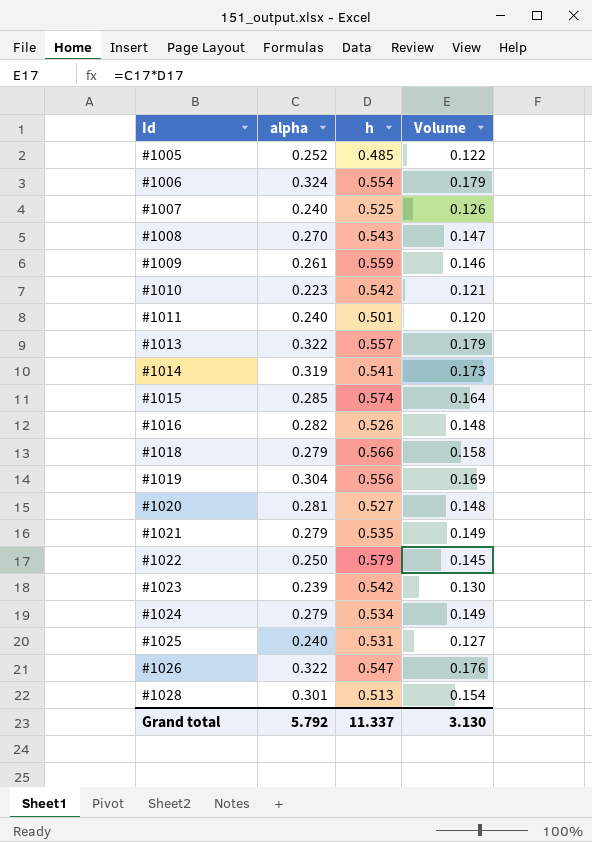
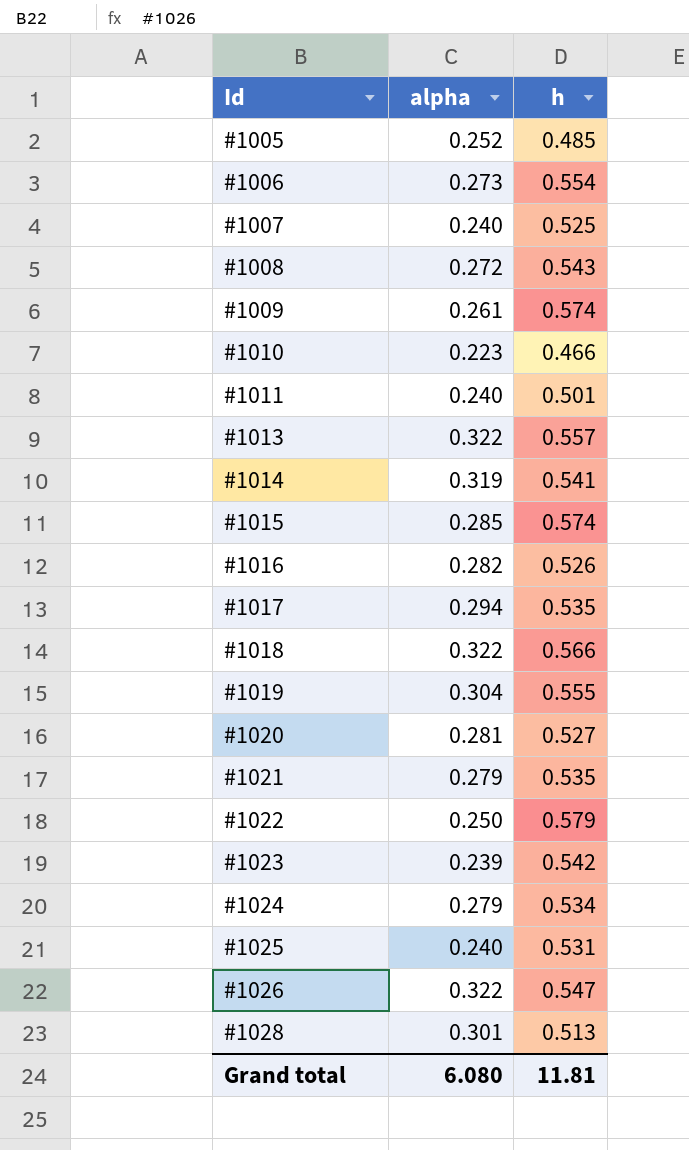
column Volume | formula: [alpha] * [h] -> none
#1006 | alpha: 0.324 -> 0.273
#1008 | alpha: 0.270 -> 0.272
#1009 | h: 0.559 -> 0.574
#1010 | h: 0.542 -> 0.466
row #1017: none -> 0.294 | 0.535
#1018 | alpha: 0.279 -> 0.322
#1019 | h: 0.556 -> 0.555
Grand total | alpha: 5.792 -> 6.080
Grand total | h: 11.337 -> 11.81

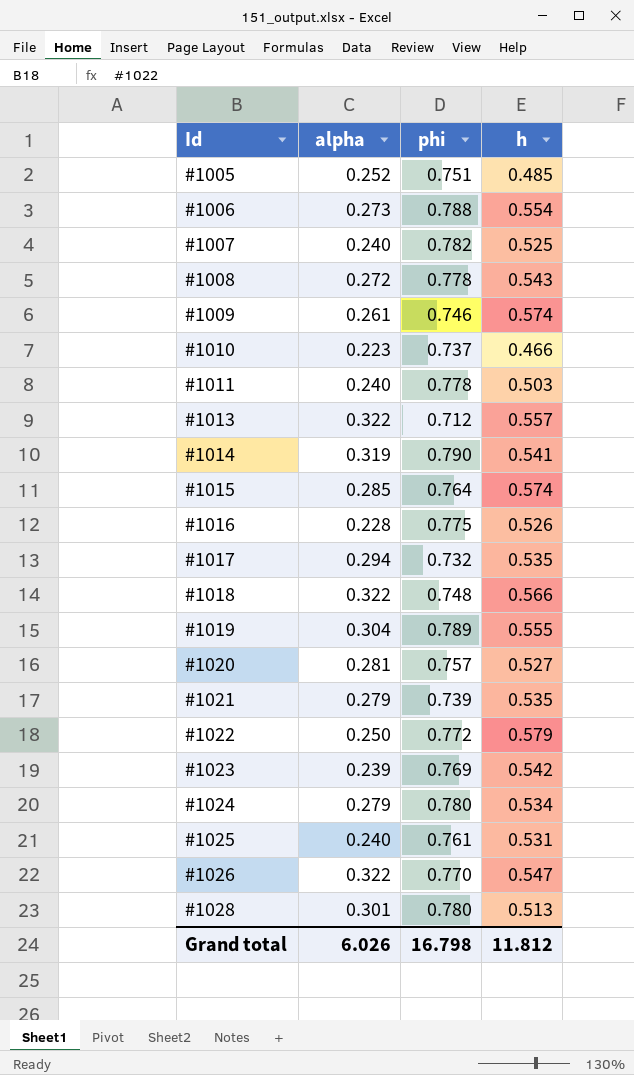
column phi | position: none -> 3
#1011 | h: 0.501 -> 0.503
#1016 | alpha: 0.282 -> 0.228
Grand total | alpha: 6.080 -> 6.026
Grand total | h: 11.81 -> 11.812

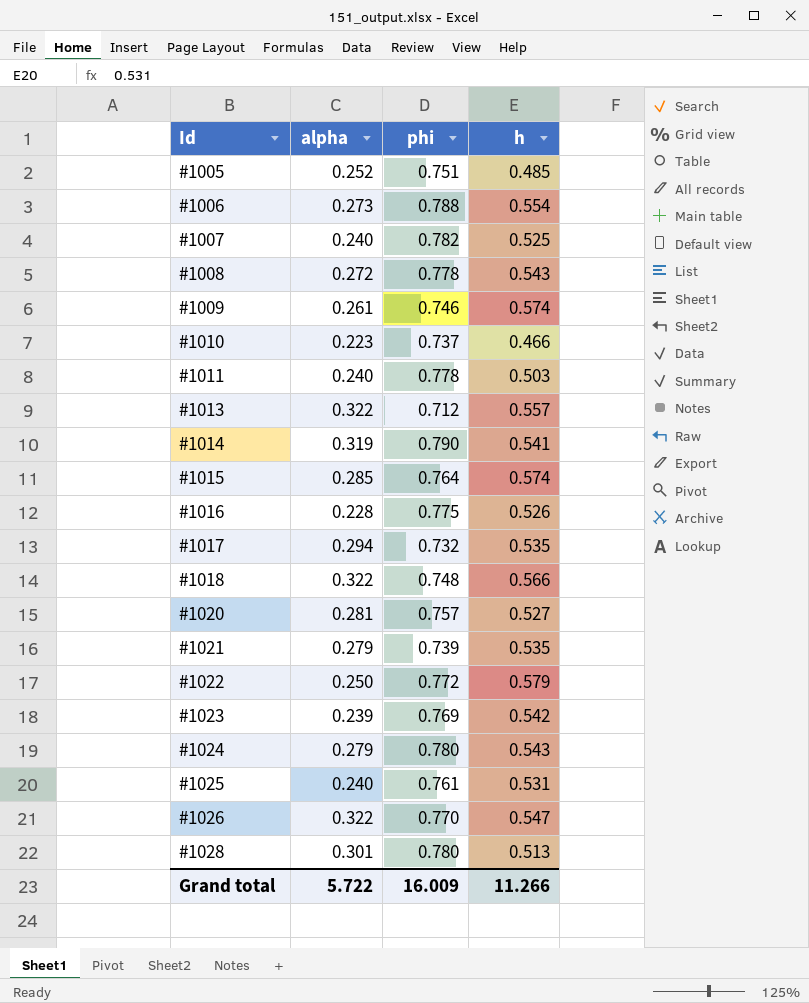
row #1019: 0.304 | 0.789 | 0.555 -> none
#1024 | h: 0.534 -> 0.543
Grand total | alpha: 6.026 -> 5.722
Grand total | phi: 16.798 -> 16.009
Grand total | h: 11.812 -> 11.266

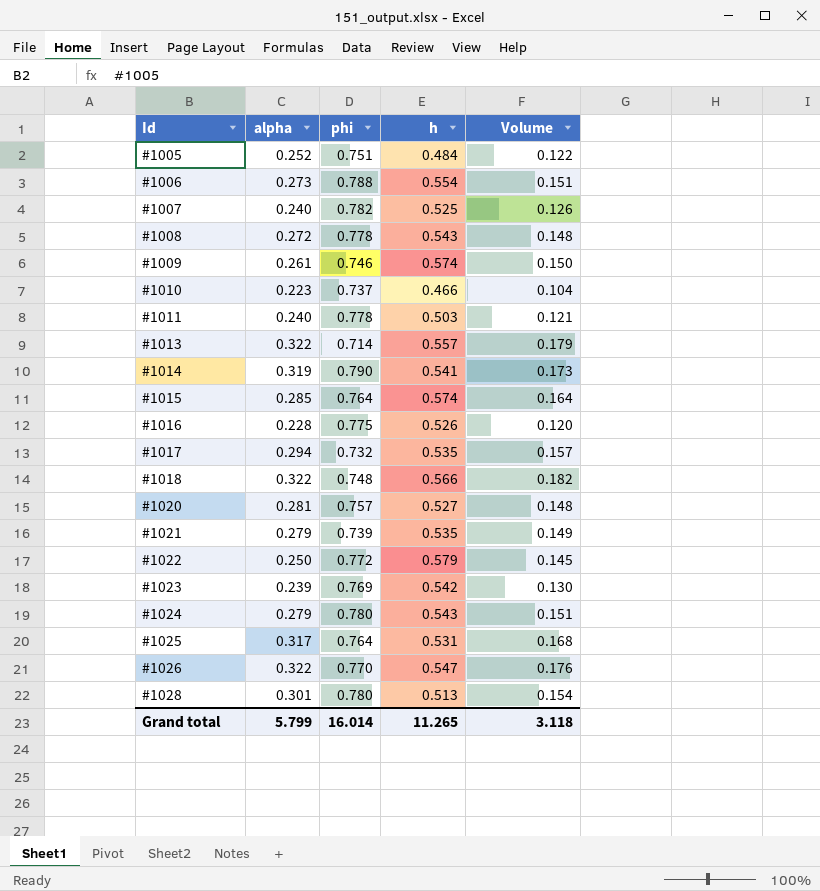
column Volume | formula: none -> [alpha] * [h]
#1005 | h: 0.485 -> 0.484
#1013 | phi: 0.712 -> 0.714
#1025 | alpha: 0.240 -> 0.317
#1025 | phi: 0.761 -> 0.764
Grand total | alpha: 5.722 -> 5.799
Grand total | phi: 16.009 -> 16.014
Grand total | h: 11.266 -> 11.265

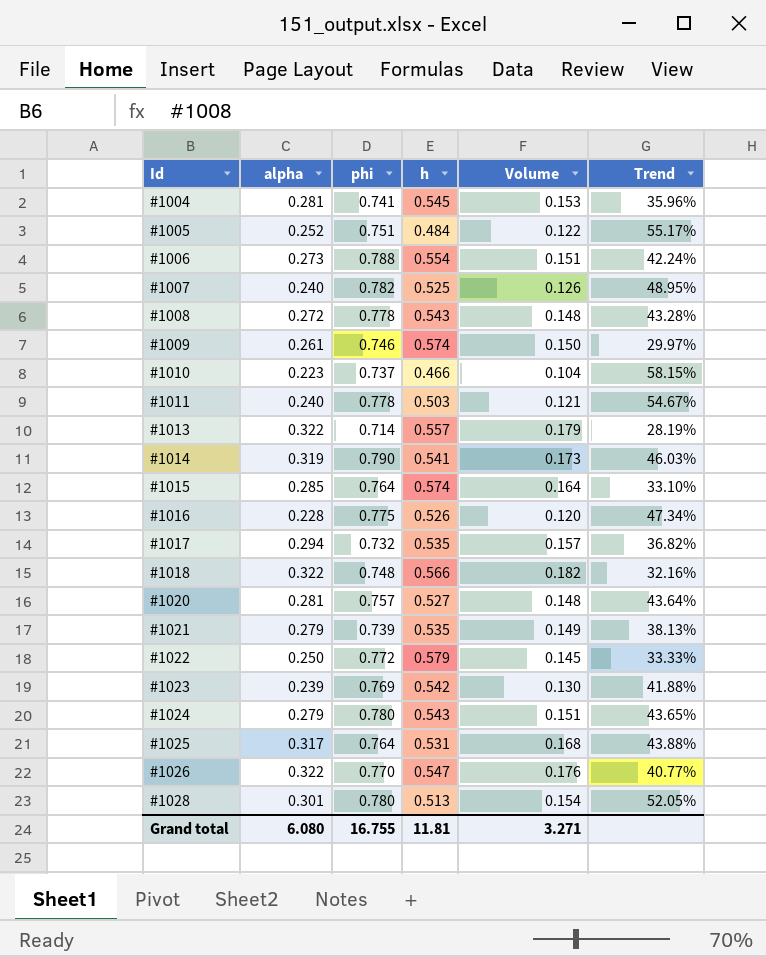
column Trend | formula: none -> ([phi] - [h]) / [h]
row #1004: none -> 0.281 | 0.741 | 0.545 | 0.153 | 35.96%
Grand total | alpha: 5.799 -> 6.080
Grand total | phi: 16.014 -> 16.755
Grand total | h: 11.265 -> 11.81
Grand total | Volume: 3.118 -> 3.271

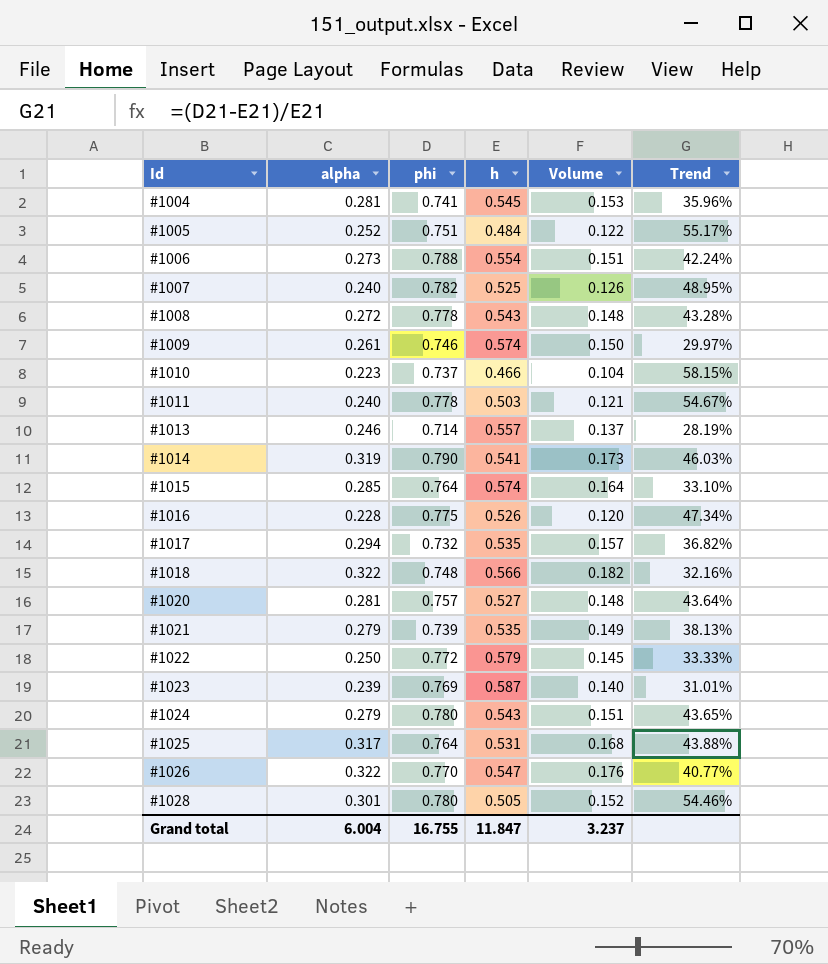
#1013 | alpha: 0.322 -> 0.246
#1013 | Volume: 0.179 -> 0.137
#1023 | h: 0.542 -> 0.587
#1023 | Volume: 0.130 -> 0.140
#1023 | Trend: 41.88% -> 31.01%
#1028 | h: 0.513 -> 0.505
#1028 | Volume: 0.154 -> 0.152
#1028 | Trend: 52.05% -> 54.46%
Grand total | alpha: 6.080 -> 6.004
Grand total | h: 11.81 -> 11.847
Grand total | Volume: 3.271 -> 3.237

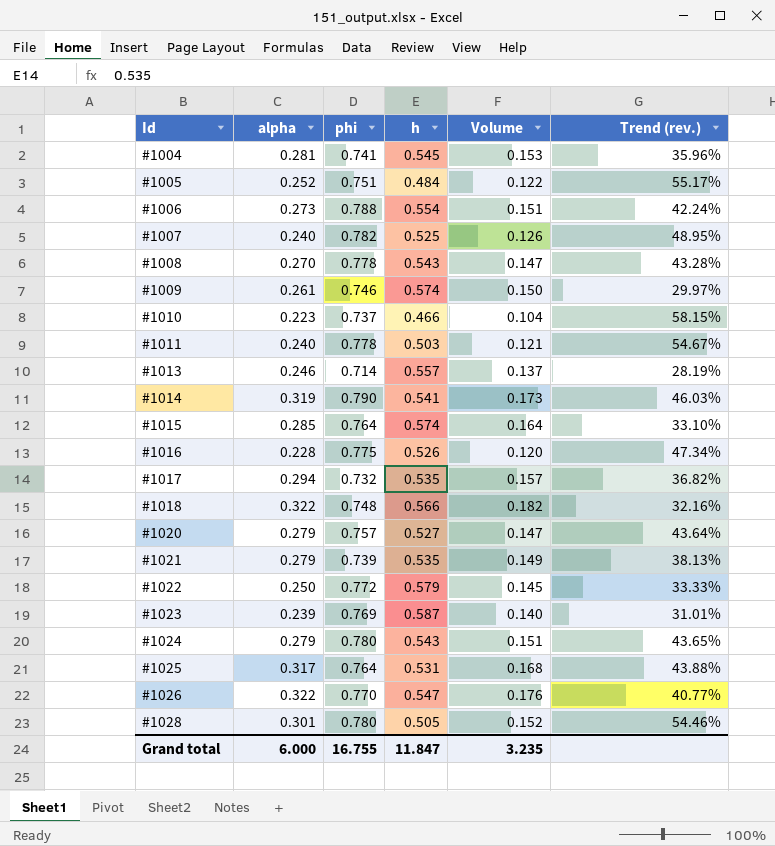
column name: Trend -> Trend (rev.)
#1008 | alpha: 0.272 -> 0.270
#1008 | Volume: 0.148 -> 0.147
#1020 | alpha: 0.281 -> 0.279
#1020 | Volume: 0.148 -> 0.147
Grand total | alpha: 6.004 -> 6.000
Grand total | Volume: 3.237 -> 3.235

